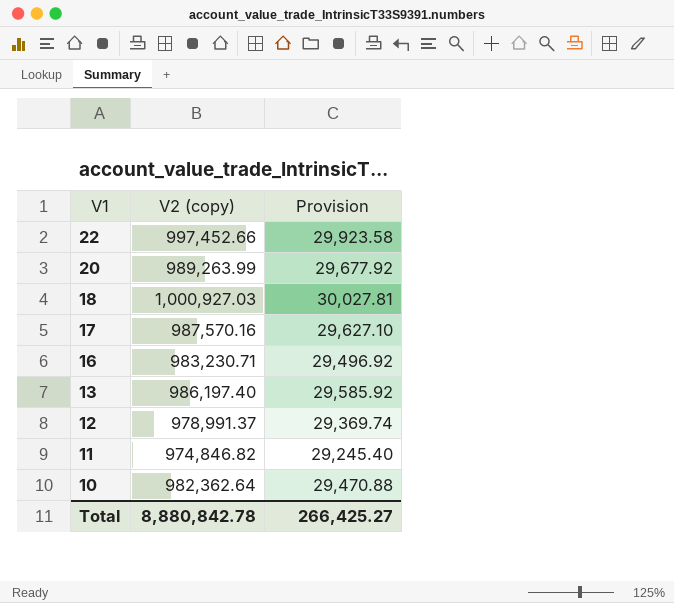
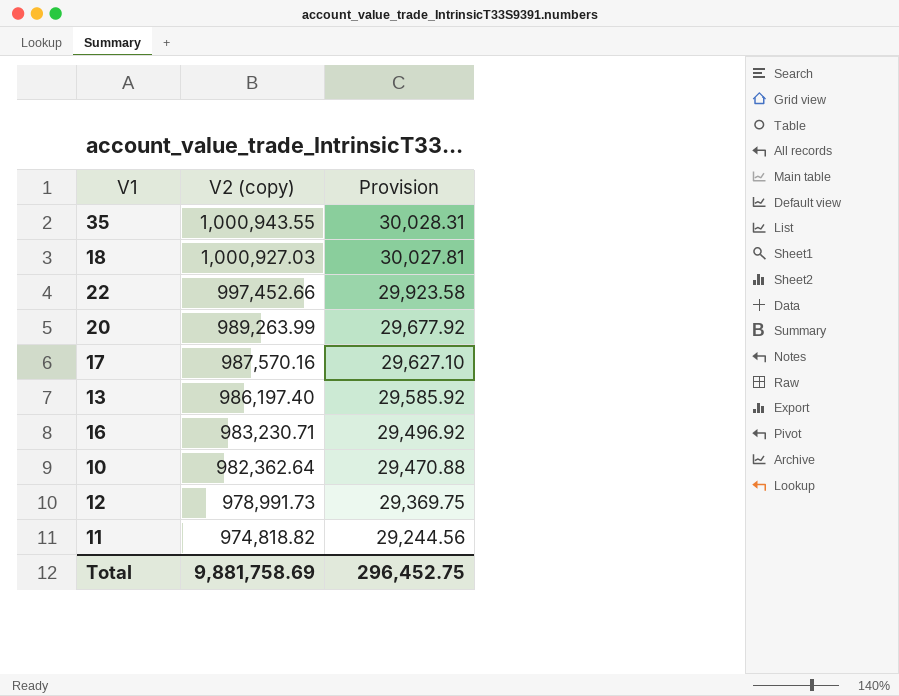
row order: V1 descending -> V2 (copy) descending
row 35: none -> 1,000,943.55 | 30,028.31
12 | V2 (copy): 978,991.37 -> 978,991.73
12 | Provision: 29,369.74 -> 29,369.75
11 | V2 (copy): 974,846.82 -> 974,818.82
11 | Provision: 29,245.40 -> 29,244.56
Total | V2 (copy): 8,880,842.78 -> 9,881,758.69
Total | Provision: 266,425.27 -> 296,452.75

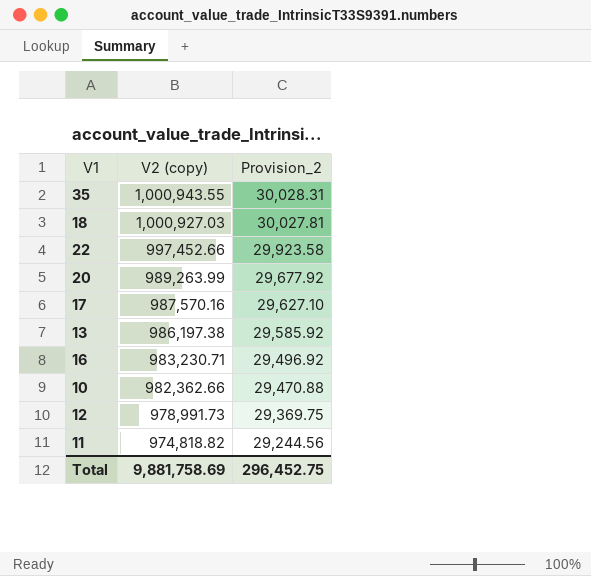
column name: Provision -> Provision_2
13 | V2 (copy): 986,197.40 -> 986,197.38
10 | V2 (copy): 982,362.64 -> 982,362.66

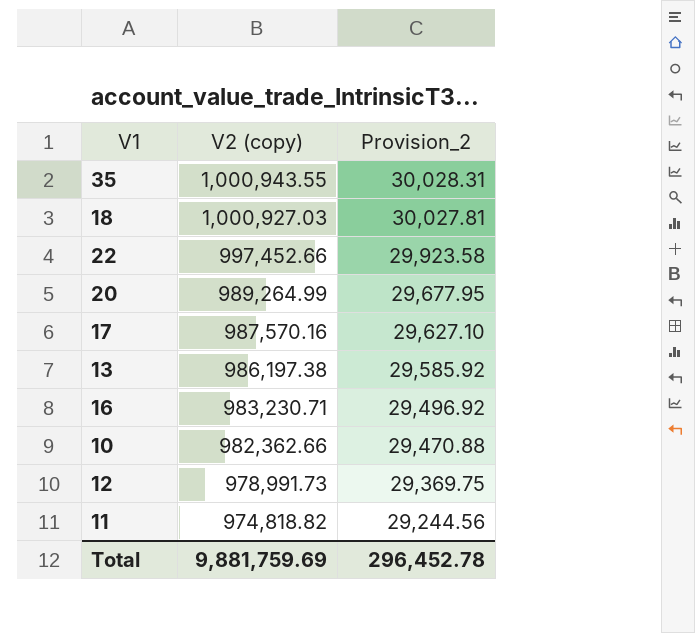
20 | V2 (copy): 989,263.99 -> 989,264.99
20 | Provision_2: 29,677.92 -> 29,677.95
Total | V2 (copy): 9,881,758.69 -> 9,881,759.69
Total | Provision_2: 296,452.75 -> 296,452.78

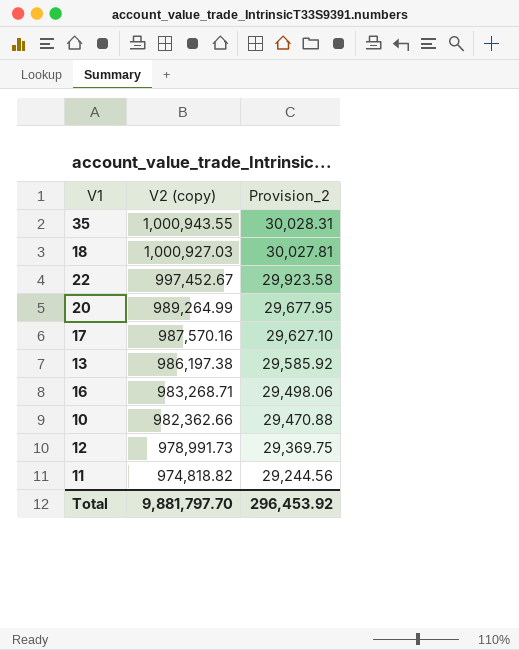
22 | V2 (copy): 997,452.66 -> 997,452.67
16 | V2 (copy): 983,230.71 -> 983,268.71
16 | Provision_2: 29,496.92 -> 29,498.06
Total | V2 (copy): 9,881,759.69 -> 9,881,797.70
Total | Provision_2: 296,452.78 -> 296,453.92

